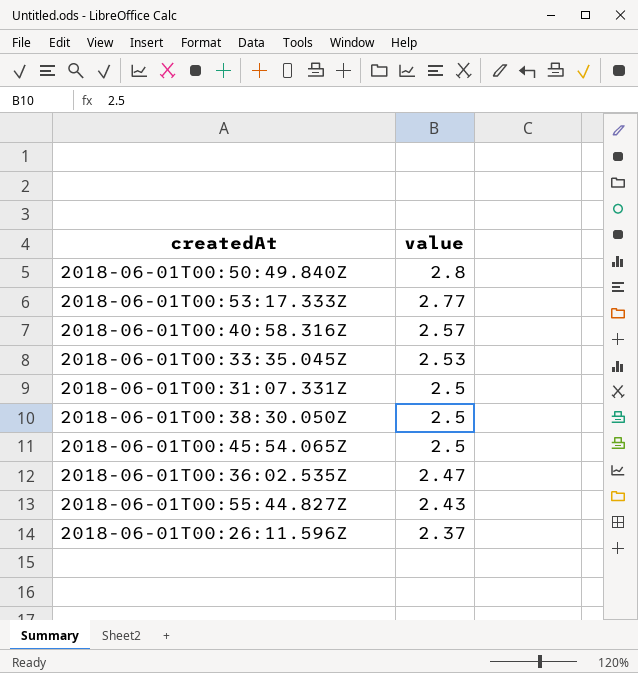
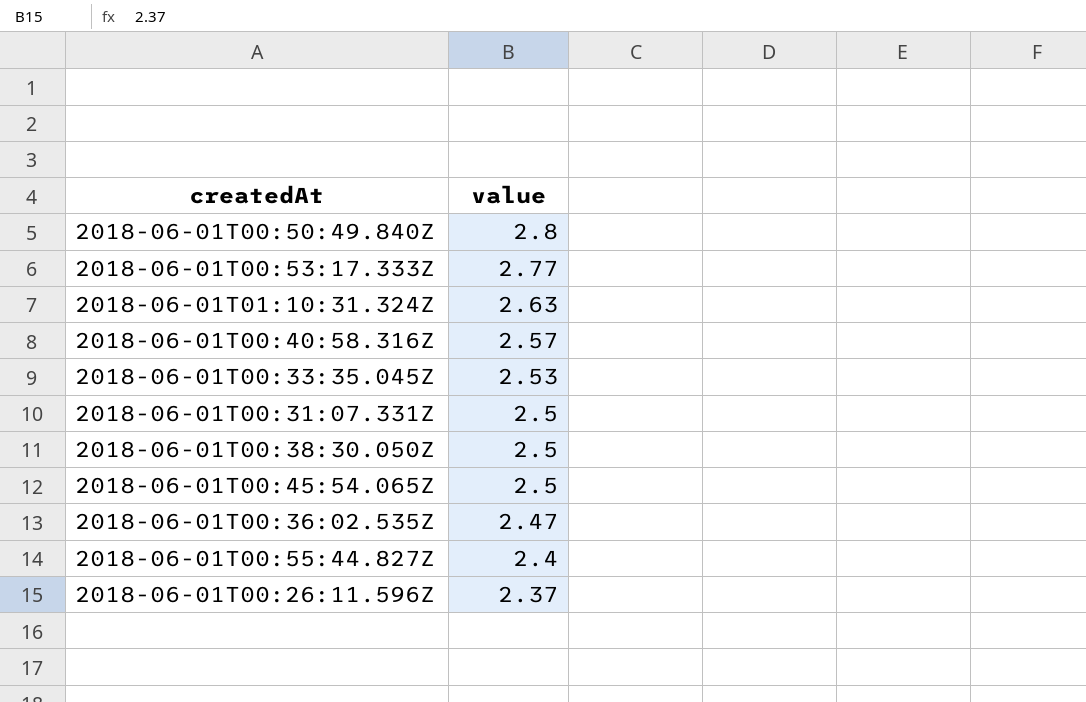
row 2018-06-01T01:10:31.324Z: none -> 2.63
2018-06-01T00:55:44.827Z | value: 2.43 -> 2.4

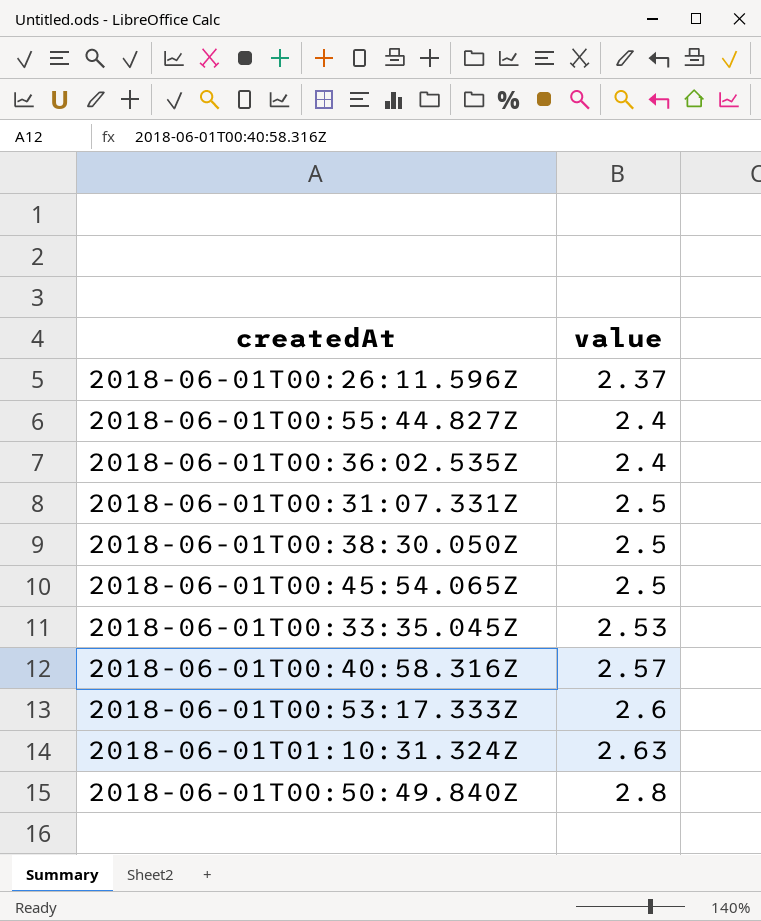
row order: value descending -> value ascending
2018-06-01T00:36:02.535Z | value: 2.47 -> 2.4
2018-06-01T00:53:17.333Z | value: 2.77 -> 2.6

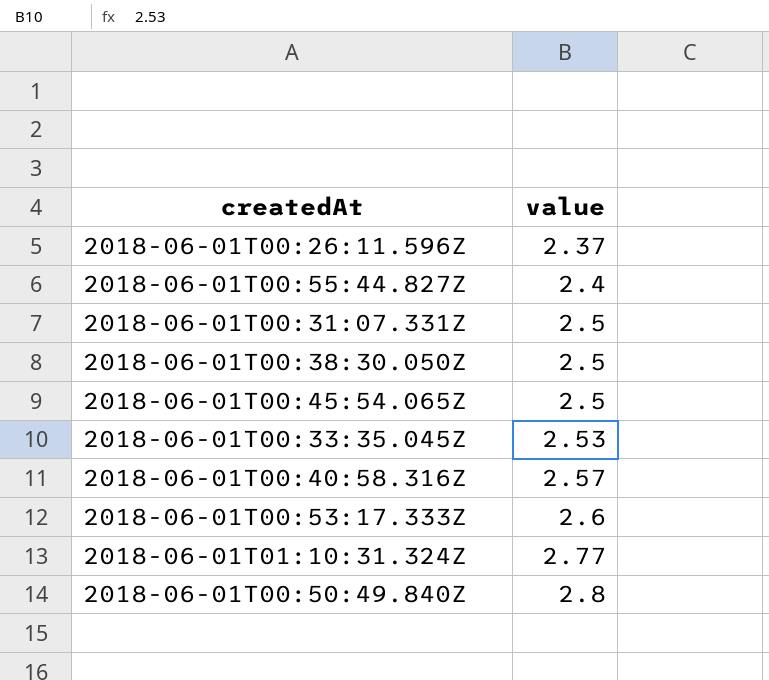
row 2018-06-01T00:36:02.535Z: 2.4 -> none
2018-06-01T01:10:31.324Z | value: 2.63 -> 2.77

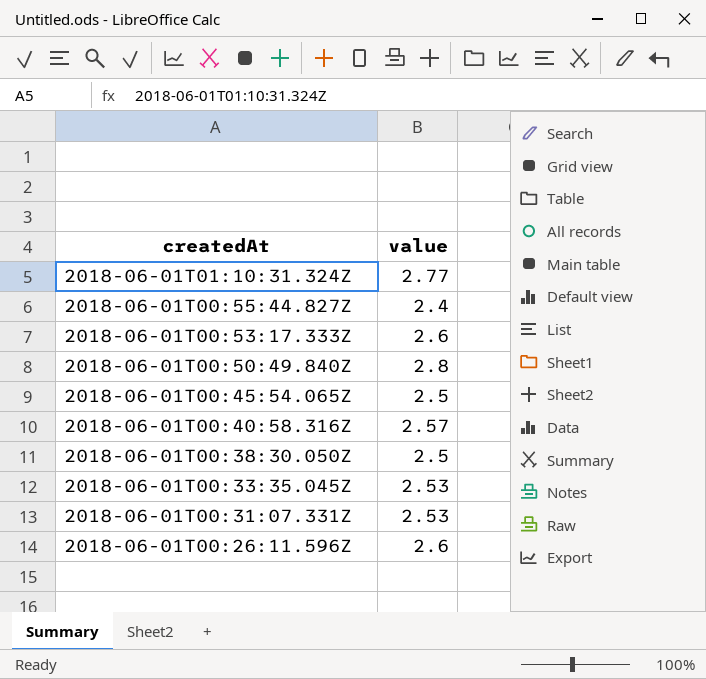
row order: value ascending -> createdAt descending
2018-06-01T00:31:07.331Z | value: 2.5 -> 2.53
2018-06-01T00:26:11.596Z | value: 2.37 -> 2.6

